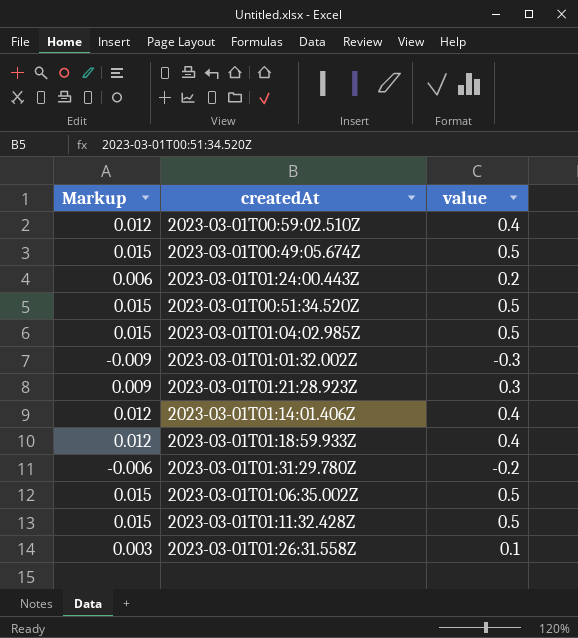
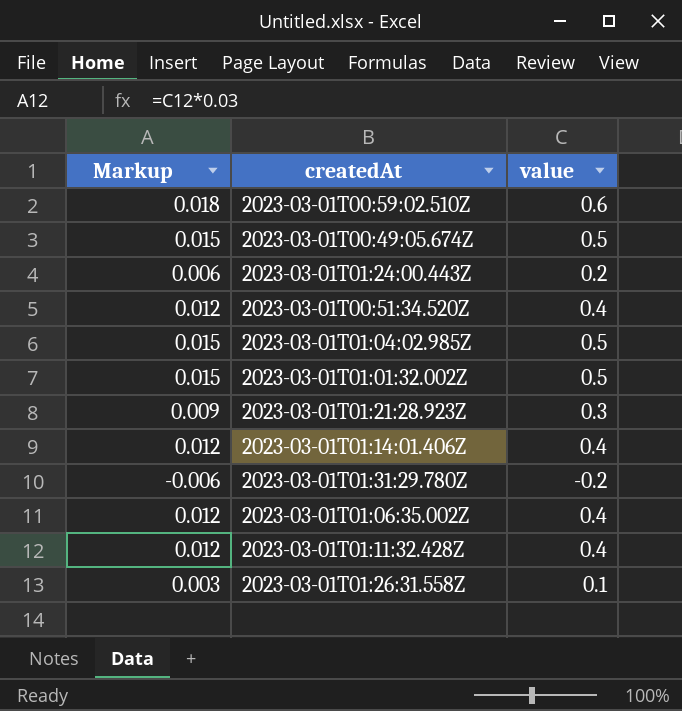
row 2023-03-01T01:18:59.933Z: 0.012 | 0.4 -> none
2023-03-01T00:59:02.510Z | Markup: 0.012 -> 0.018
2023-03-01T00:59:02.510Z | value: 0.4 -> 0.6
2023-03-01T00:51:34.520Z | Markup: 0.015 -> 0.012
2023-03-01T00:51:34.520Z | value: 0.5 -> 0.4
2023-03-01T01:01:32.002Z | Markup: -0.009 -> 0.015
2023-03-01T01:01:32.002Z | value: -0.3 -> 0.5
2023-03-01T01:06:35.002Z | Markup: 0.015 -> 0.012
2023-03-01T01:06:35.002Z | value: 0.5 -> 0.4
2023-03-01T01:11:32.428Z | Markup: 0.015 -> 0.012
2023-03-01T01:11:32.428Z | value: 0.5 -> 0.4

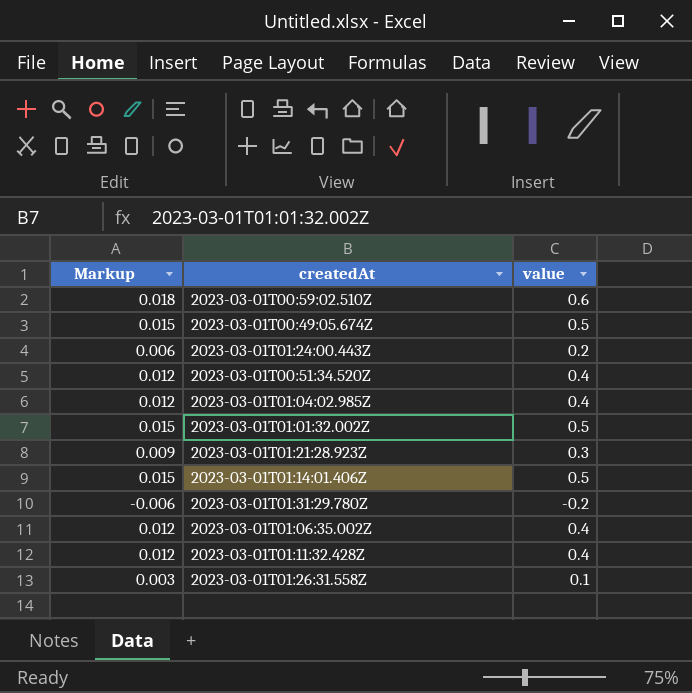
2023-03-01T01:04:02.985Z | Markup: 0.015 -> 0.012
2023-03-01T01:04:02.985Z | value: 0.5 -> 0.4
2023-03-01T01:14:01.406Z | Markup: 0.012 -> 0.015
2023-03-01T01:14:01.406Z | value: 0.4 -> 0.5

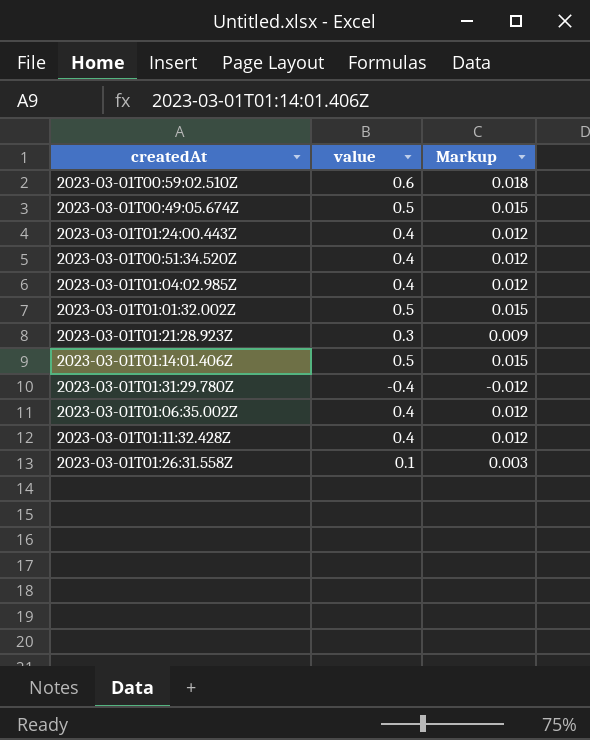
column Markup | position: 1 -> 3
2023-03-01T01:24:00.443Z | value: 0.2 -> 0.4
2023-03-01T01:24:00.443Z | Markup: 0.006 -> 0.012
2023-03-01T01:31:29.780Z | value: -0.2 -> -0.4
2023-03-01T01:31:29.780Z | Markup: -0.006 -> -0.012

